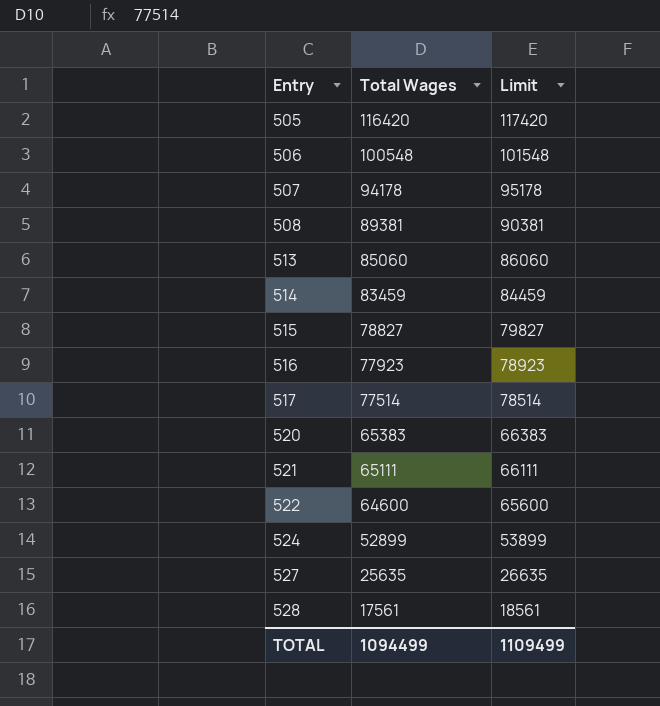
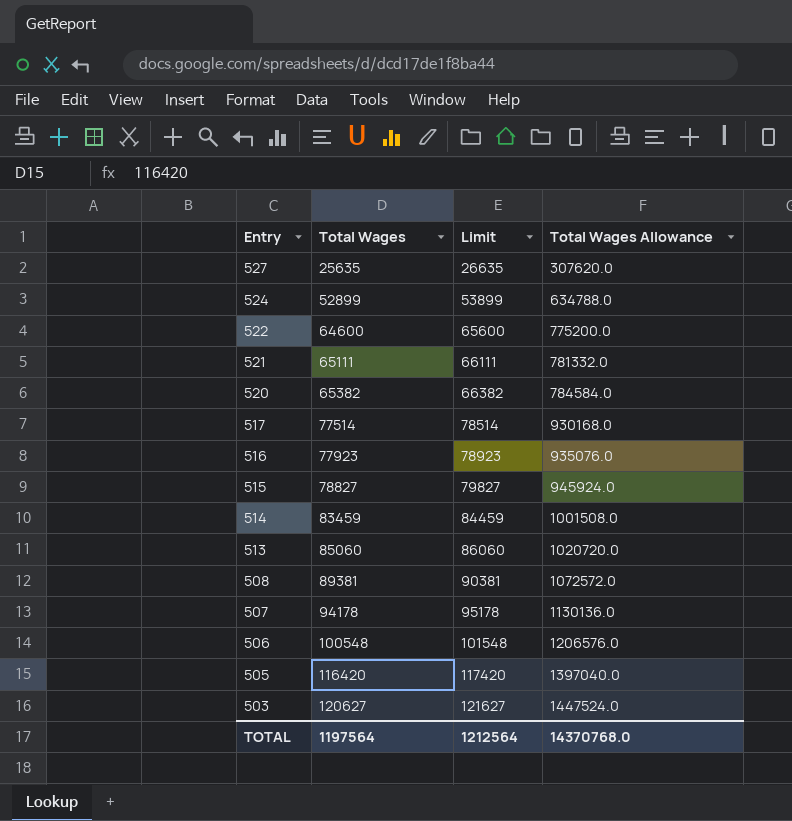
row order: Entry ascending -> Entry descending
column Total Wages Allowance | formula: none -> [Total Wages] * 12
row 528: 17561 | 18561 -> none
520 | Total Wages: 65383 -> 65382
520 | Limit: 66383 -> 66382
row 503: none -> 120627 | 121627 | 1447524.0
TOTAL | Total Wages: 1094499 -> 1197564
TOTAL | Limit: 1109499 -> 1212564

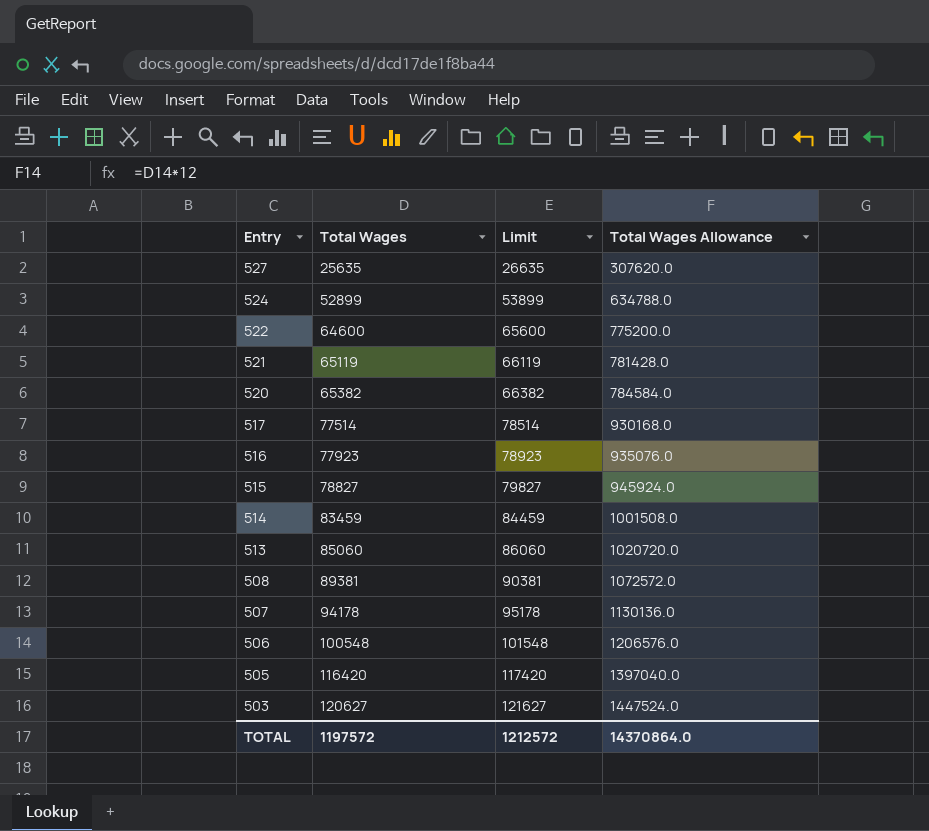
521 | Total Wages: 65111 -> 65119
521 | Limit: 66111 -> 66119
521 | Total Wages Allowance: 781332.0 -> 781428.0
TOTAL | Total Wages: 1197564 -> 1197572
TOTAL | Limit: 1212564 -> 1212572
TOTAL | Total Wages Allowance: 14370768.0 -> 14370864.0

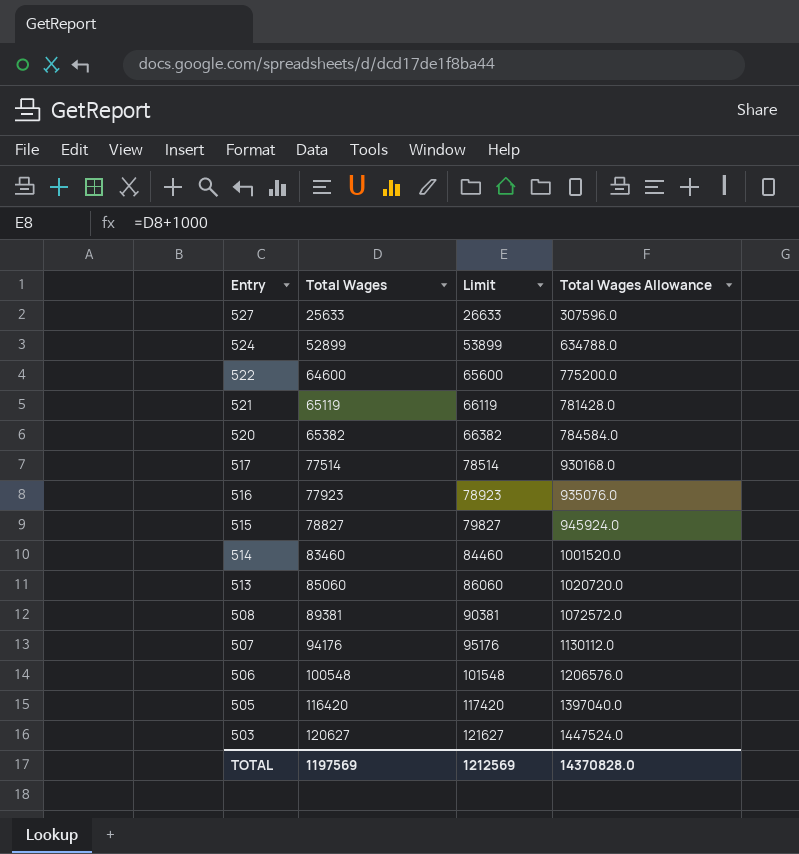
527 | Total Wages: 25635 -> 25633
527 | Limit: 26635 -> 26633
527 | Total Wages Allowance: 307620.0 -> 307596.0
514 | Total Wages: 83459 -> 83460
514 | Limit: 84459 -> 84460
514 | Total Wages Allowance: 1001508.0 -> 1001520.0
507 | Total Wages: 94178 -> 94176
507 | Limit: 95178 -> 95176
507 | Total Wages Allowance: 1130136.0 -> 1130112.0
TOTAL | Total Wages: 1197572 -> 1197569
TOTAL | Limit: 1212572 -> 1212569
TOTAL | Total Wages Allowance: 14370864.0 -> 14370828.0

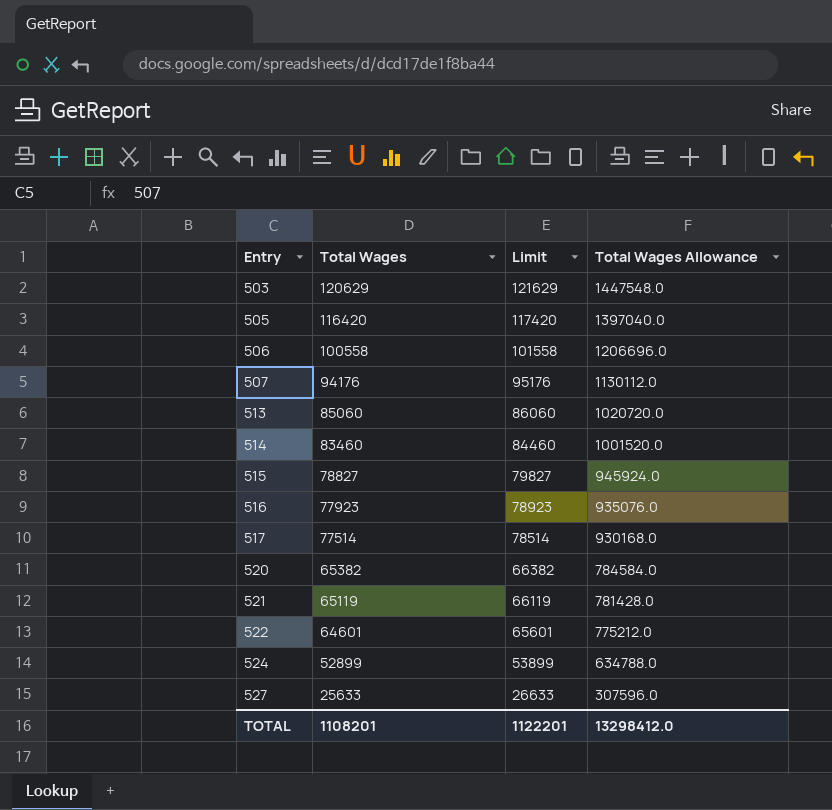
row order: Entry descending -> Entry ascending
row 508: 89381 | 90381 | 1072572.0 -> none
503 | Total Wages: 120627 -> 120629
503 | Limit: 121627 -> 121629
503 | Total Wages Allowance: 1447524.0 -> 1447548.0
506 | Total Wages: 100548 -> 100558
506 | Limit: 101548 -> 101558
506 | Total Wages Allowance: 1206576.0 -> 1206696.0
522 | Total Wages: 64600 -> 64601
522 | Limit: 65600 -> 65601
522 | Total Wages Allowance: 775200.0 -> 775212.0
TOTAL | Total Wages: 1197569 -> 1108201
TOTAL | Limit: 1212569 -> 1122201
TOTAL | Total Wages Allowance: 14370828.0 -> 13298412.0

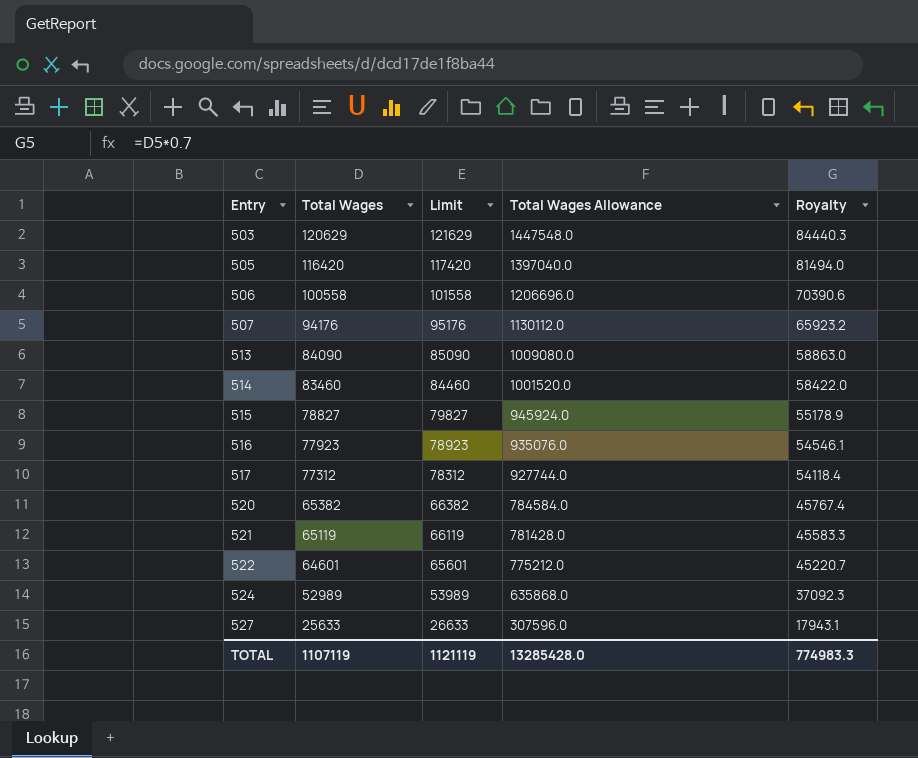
column Royalty | formula: none -> [Total Wages] * 0.7
513 | Total Wages: 85060 -> 84090
513 | Limit: 86060 -> 85090
513 | Total Wages Allowance: 1020720.0 -> 1009080.0
517 | Total Wages: 77514 -> 77312
517 | Limit: 78514 -> 78312
517 | Total Wages Allowance: 930168.0 -> 927744.0
524 | Total Wages: 52899 -> 52989
524 | Limit: 53899 -> 53989
524 | Total Wages Allowance: 634788.0 -> 635868.0
TOTAL | Total Wages: 1108201 -> 1107119
TOTAL | Limit: 1122201 -> 1121119
TOTAL | Total Wages Allowance: 13298412.0 -> 13285428.0

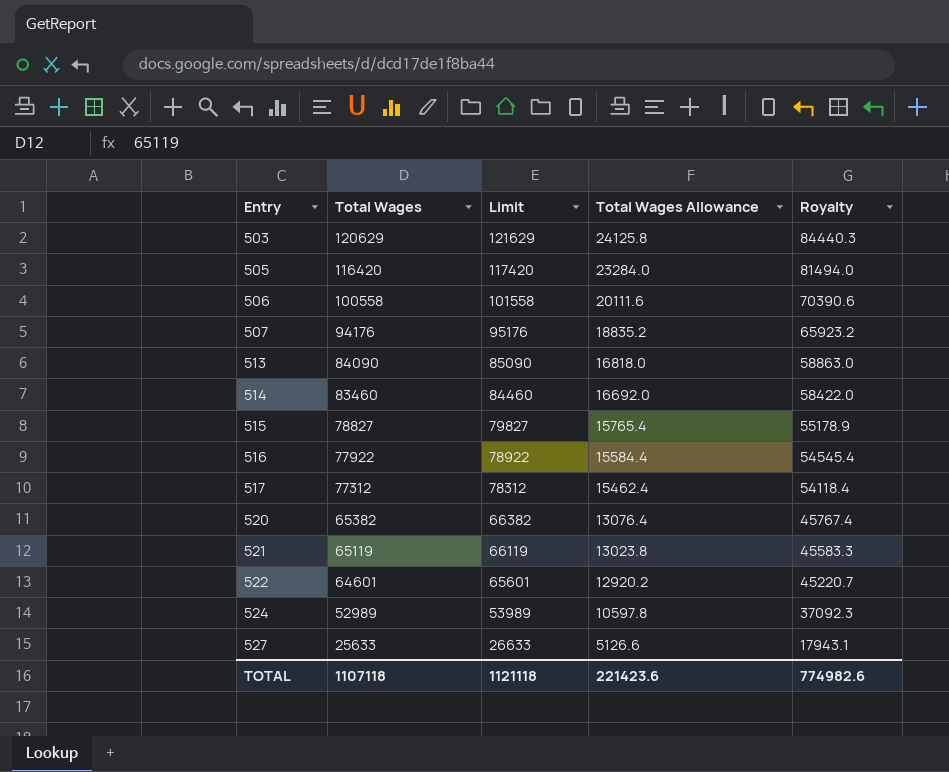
column Total Wages Allowance | formula: [Total Wages] * 12 -> [Total Wages] * 0.2
516 | Total Wages: 77923 -> 77922
516 | Limit: 78923 -> 78922
516 | Royalty: 54546.1 -> 54545.4
TOTAL | Total Wages: 1107119 -> 1107118
TOTAL | Limit: 1121119 -> 1121118
TOTAL | Total Wages Allowance: 13285428.0 -> 221423.6
TOTAL | Royalty: 774983.3 -> 774982.6

